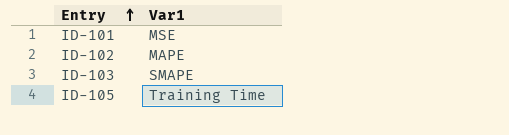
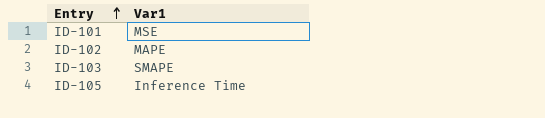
ID-105 | Var1: Training Time -> Inference Time

